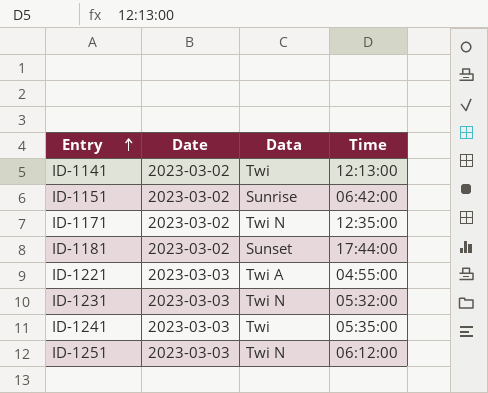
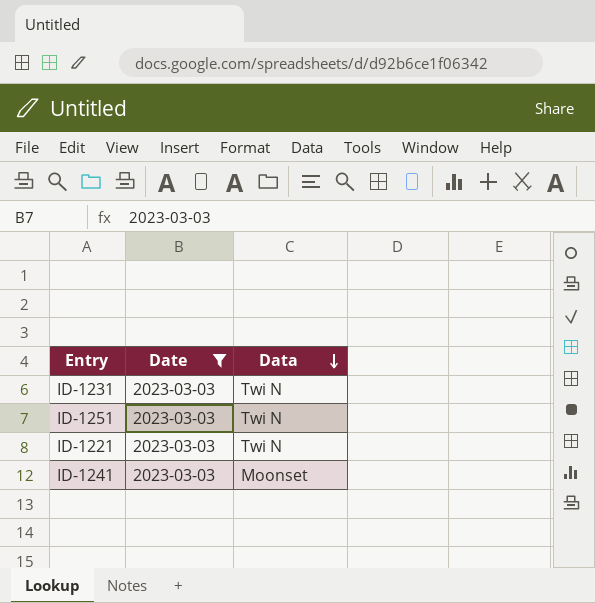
filter: none -> Date = 2023-03-03
row order: Entry ascending -> Data descending
column Time | position: 4 -> none
ID-1221 | Data: Twi A -> Twi N
ID-1241 | Data: Twi -> Moonset

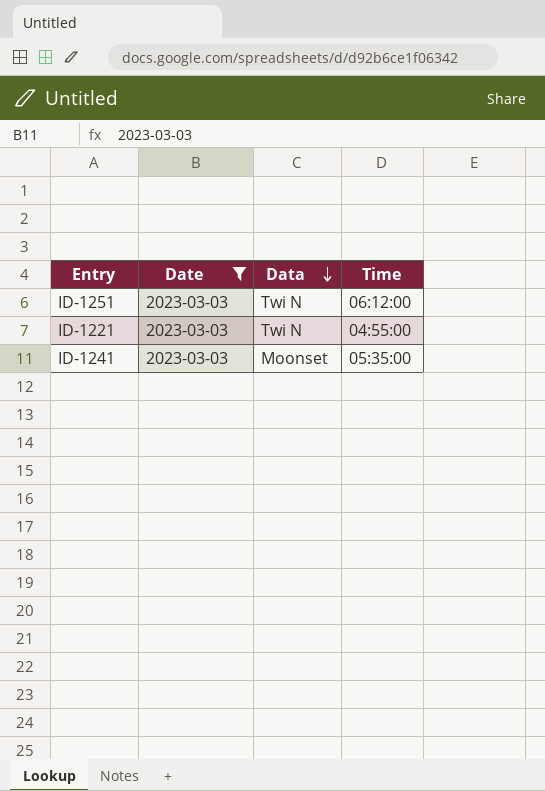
column Time | position: none -> 4
row ID-1231: 2023-03-03 | Twi N -> none

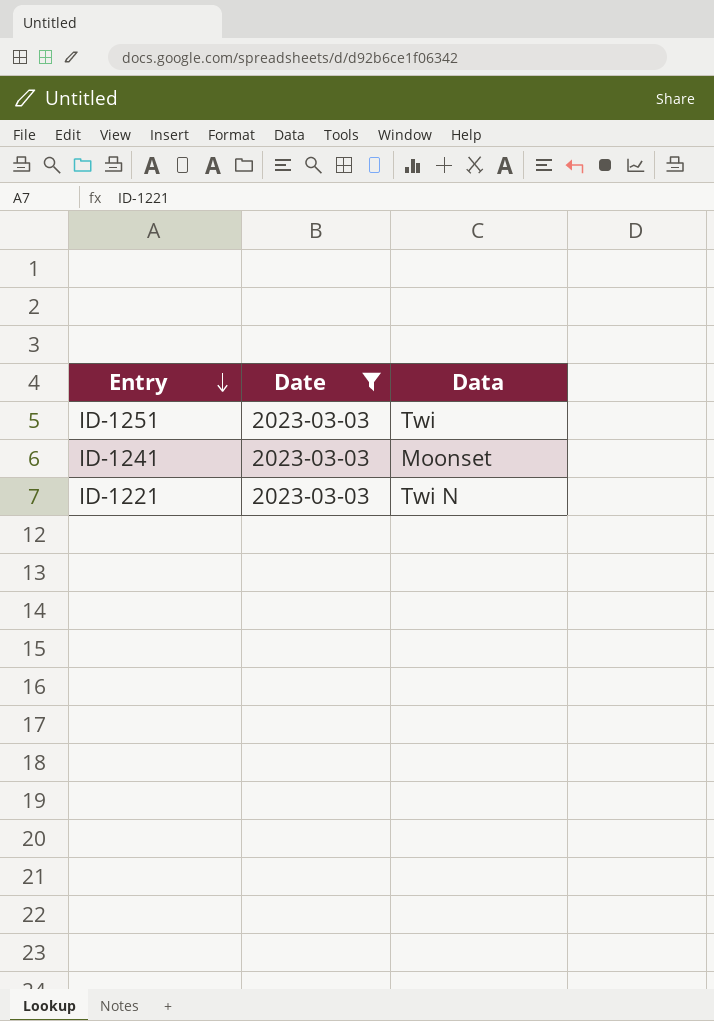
row order: Data descending -> Entry descending
column Time | position: 4 -> none
ID-1251 | Data: Twi N -> Twi

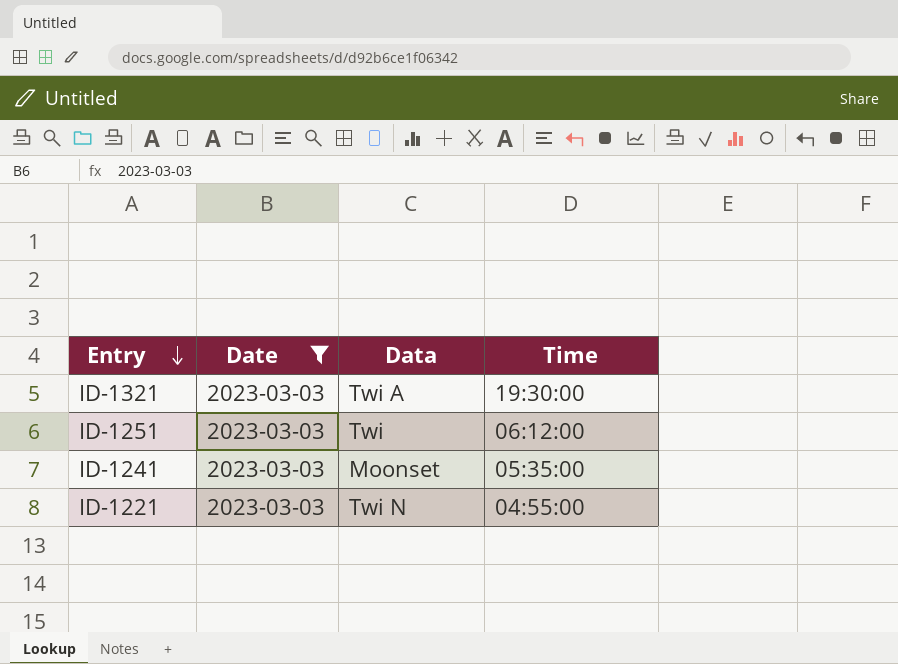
column Time | position: none -> 4
row ID-1321: none -> 2023-03-03 | Twi A | 19:30:00

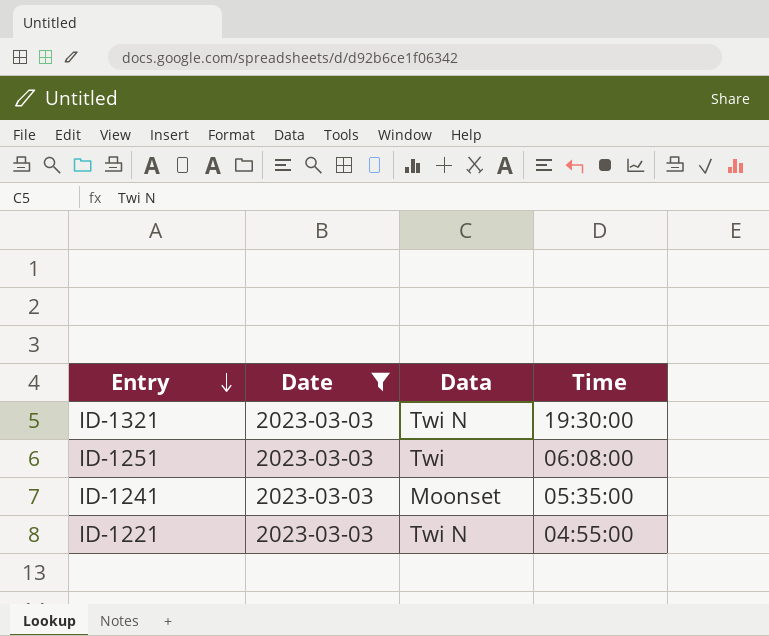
ID-1321 | Data: Twi A -> Twi N
ID-1251 | Time: 06:12:00 -> 06:08:00

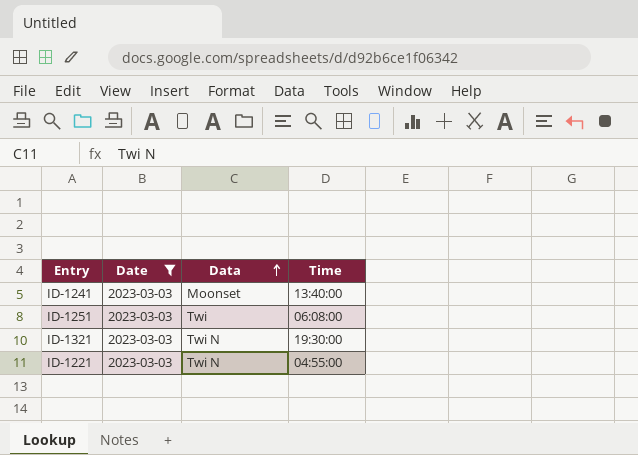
row order: Entry descending -> Data ascending
ID-1241 | Time: 05:35:00 -> 13:40:00

